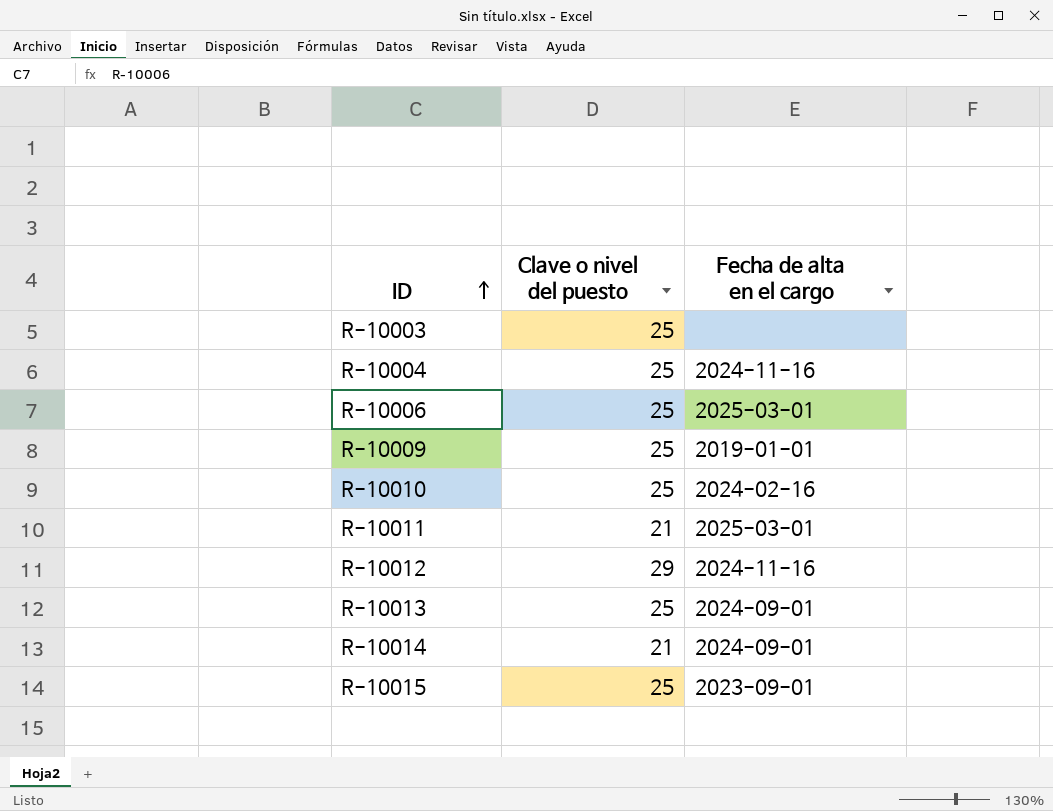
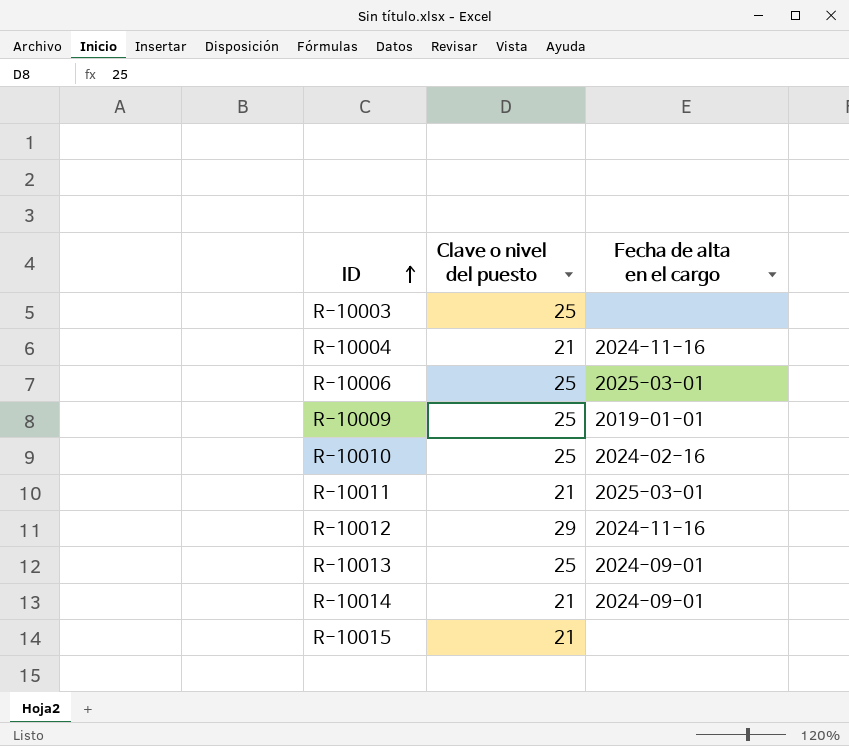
R-10004 | Clave o nivel del puesto: 25 -> 21
R-10015 | Clave o nivel del puesto: 25 -> 21
R-10015 | Fecha de alta en el cargo: 2023-09-01 -> none

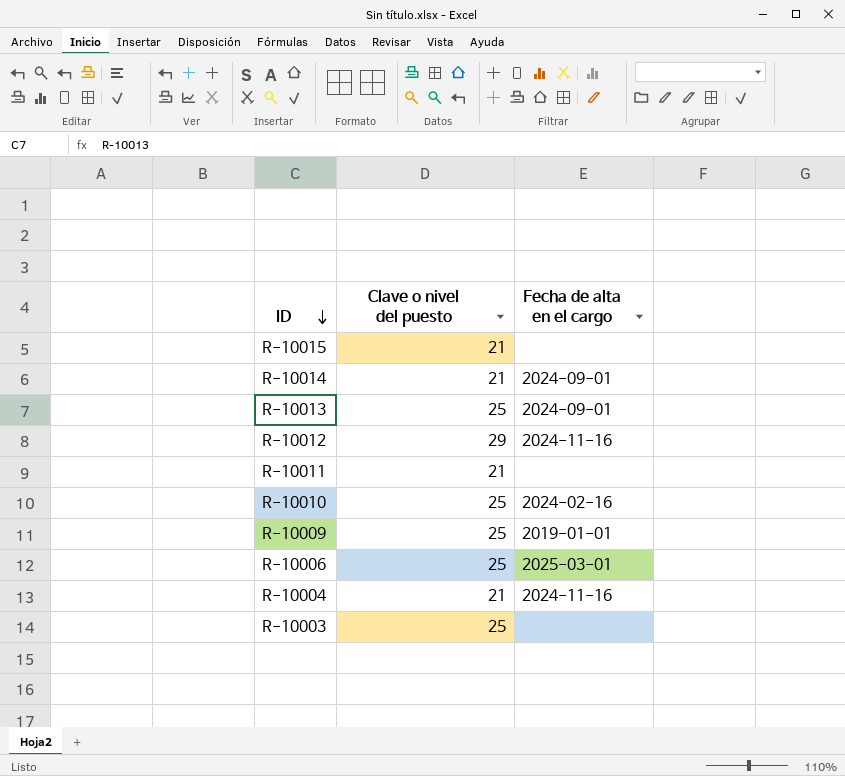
row order: ID ascending -> ID descending
R-10011 | Fecha de alta en el cargo: 2025-03-01 -> none

